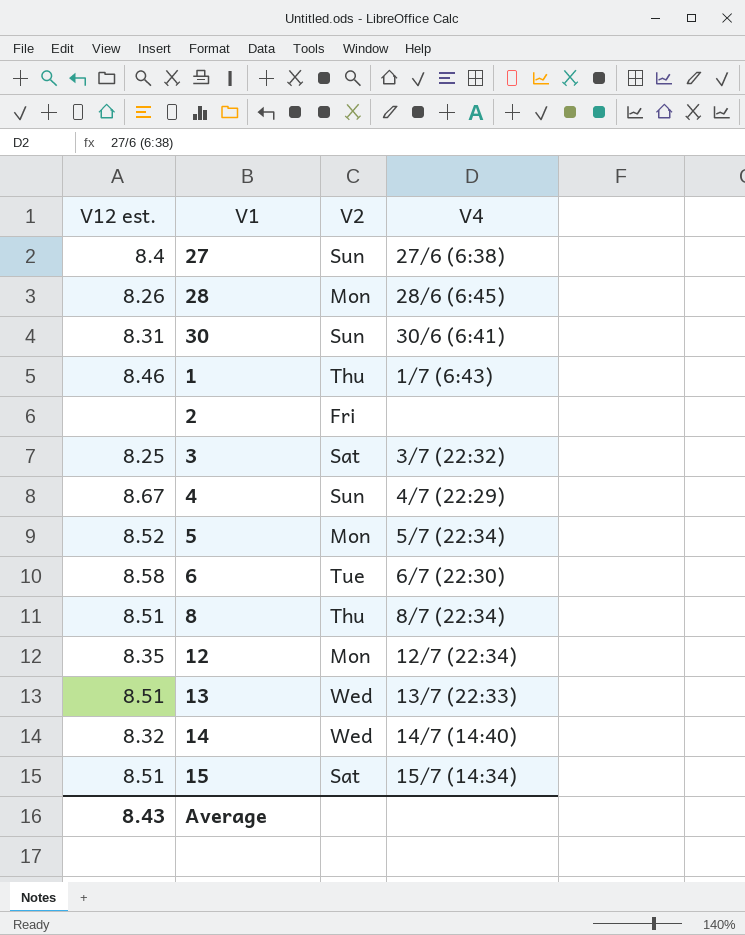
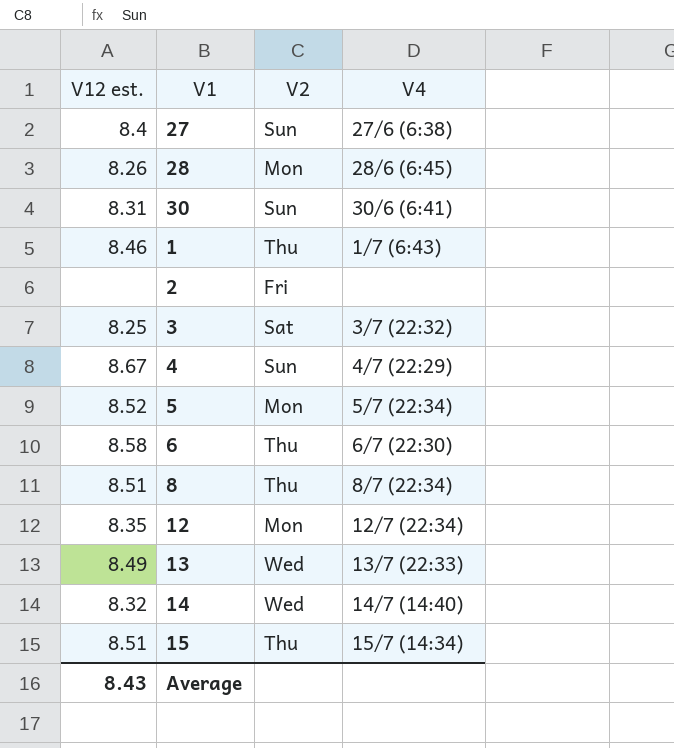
6 | V2: Tue -> Thu
13 | V12 est.: 8.51 -> 8.49
15 | V2: Sat -> Thu

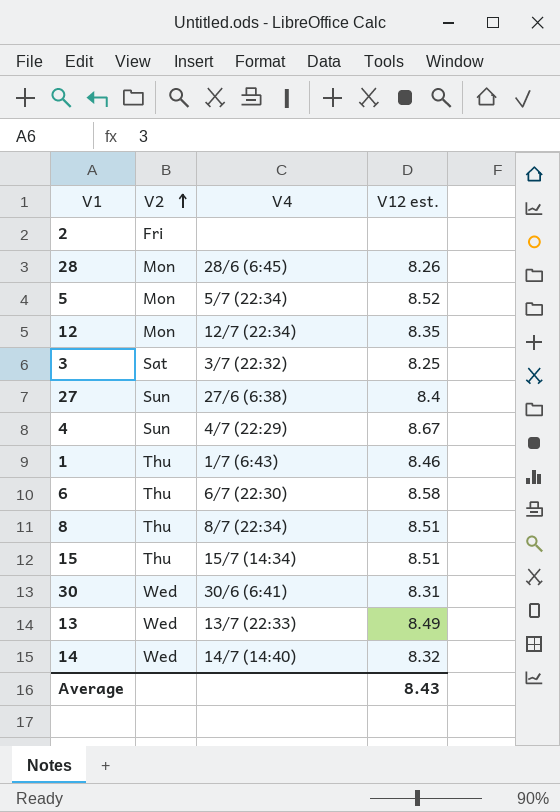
row order: none -> V2 ascending
column V12 est. | position: 1 -> 4
30 | V2: Sun -> Wed

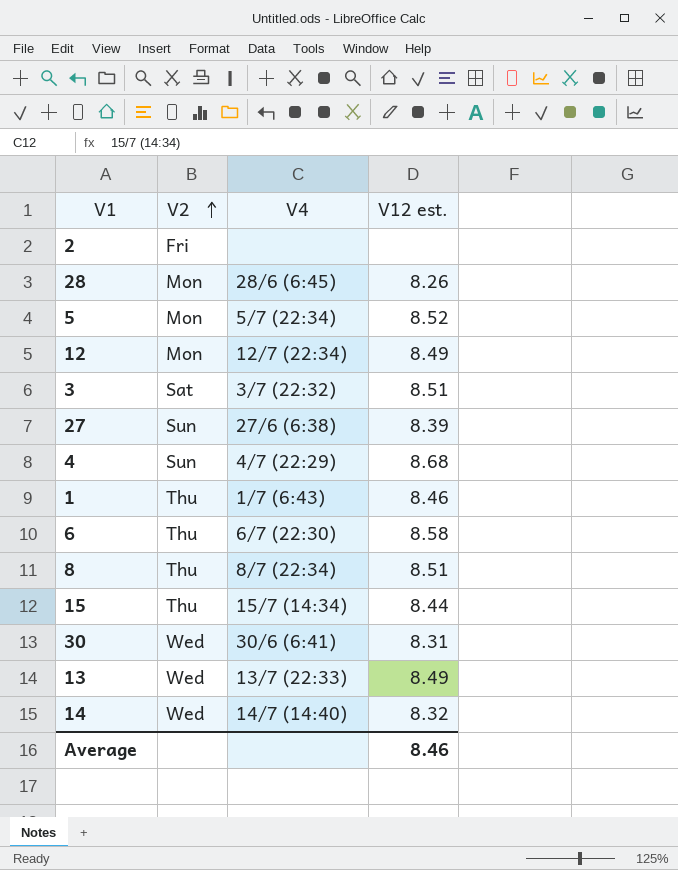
12 | V12 est.: 8.35 -> 8.49
3 | V12 est.: 8.25 -> 8.51
27 | V12 est.: 8.4 -> 8.39
4 | V12 est.: 8.67 -> 8.68
15 | V12 est.: 8.51 -> 8.44
Average | V12 est.: 8.43 -> 8.46

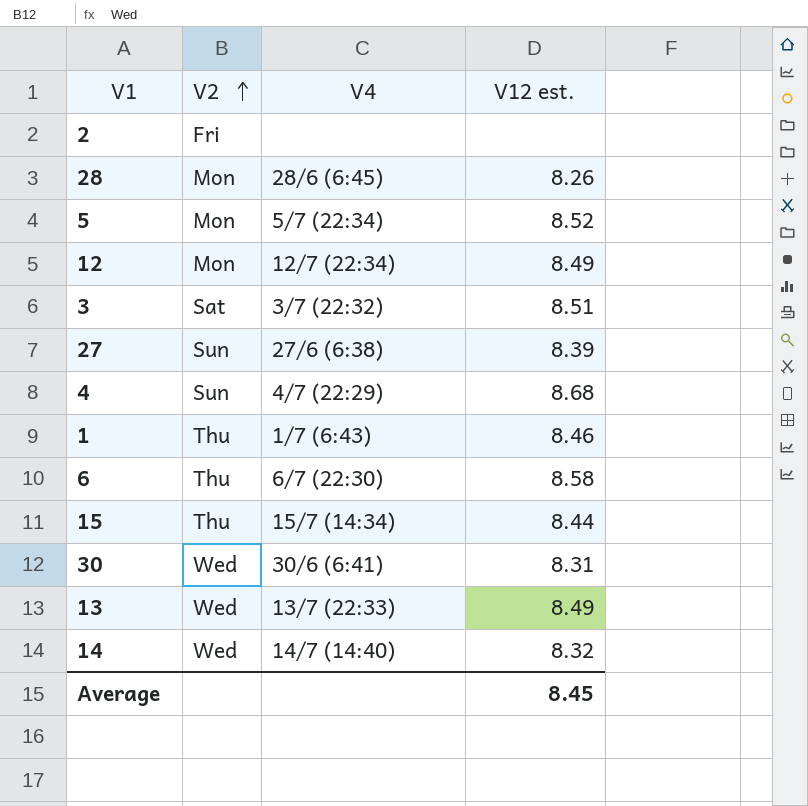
row 8: Thu | 8/7 (22:34) | 8.51 -> none
Average | V12 est.: 8.46 -> 8.45

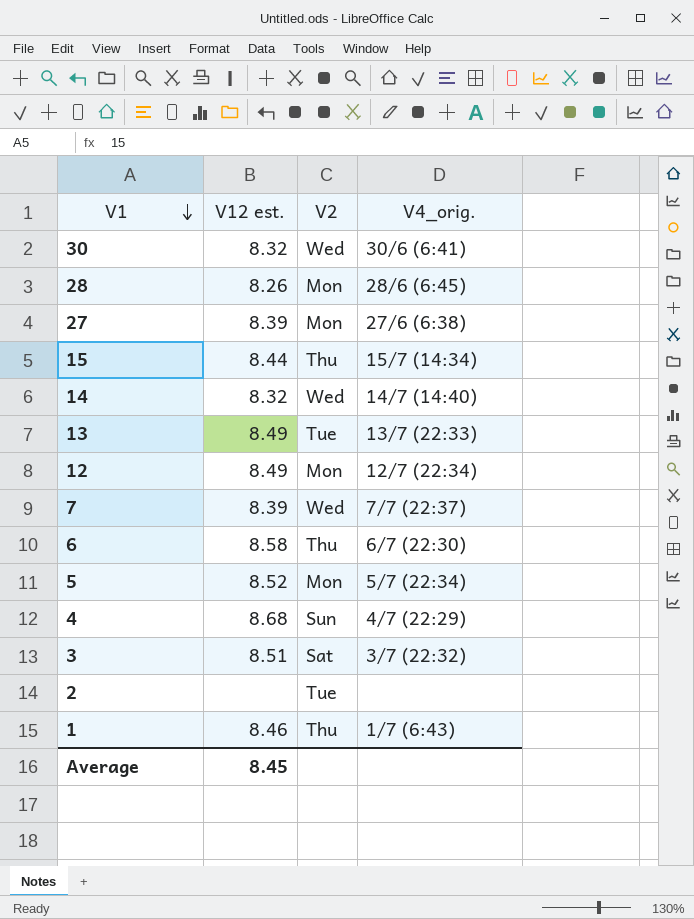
row order: V2 ascending -> V1 descending
column V12 est. | position: 4 -> 2
column name: V4 -> V4_orig.
30 | V12 est.: 8.31 -> 8.32
27 | V2: Sun -> Mon
13 | V2: Wed -> Tue
row 7: none -> 8.39 | Wed | 7/7 (22:37)
2 | V2: Fri -> Tue

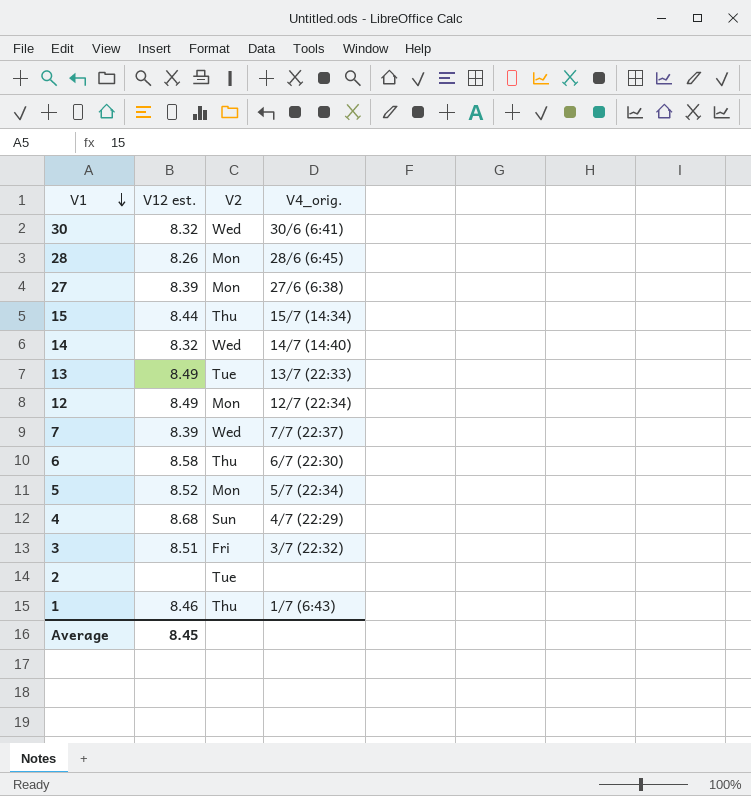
3 | V2: Sat -> Fri

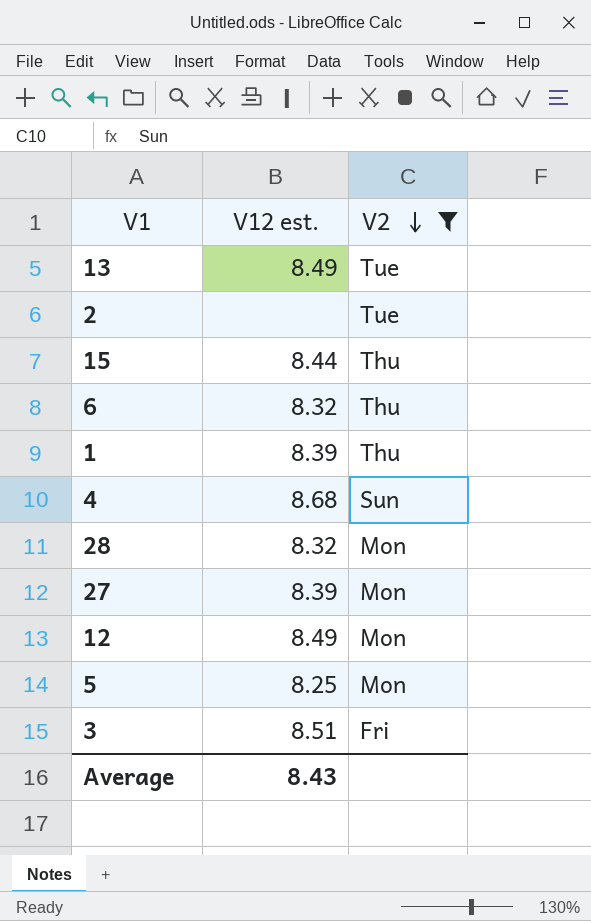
filter: none -> V2 != Wed
row order: V1 descending -> V2 descending
column V4_orig. | position: 4 -> none
6 | V12 est.: 8.58 -> 8.32
1 | V12 est.: 8.46 -> 8.39
28 | V12 est.: 8.26 -> 8.32
5 | V12 est.: 8.52 -> 8.25
Average | V12 est.: 8.45 -> 8.43

